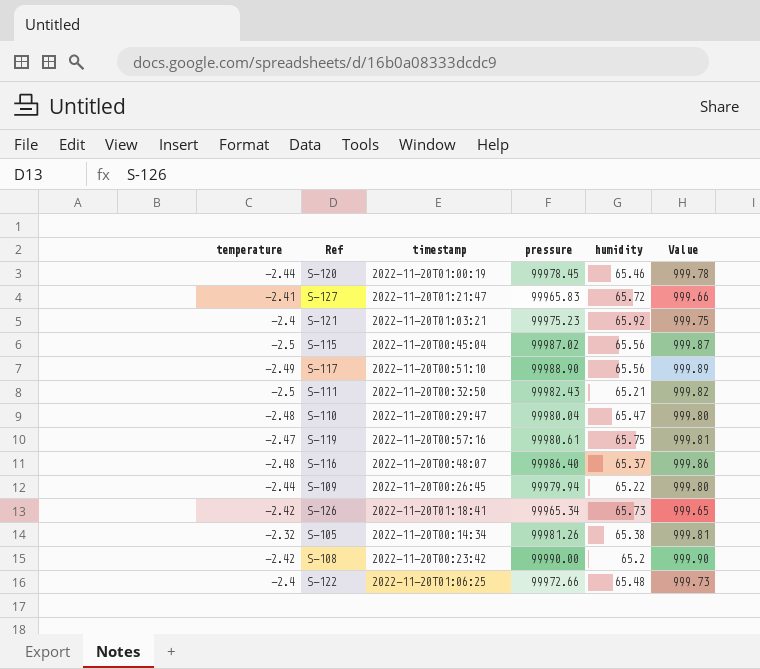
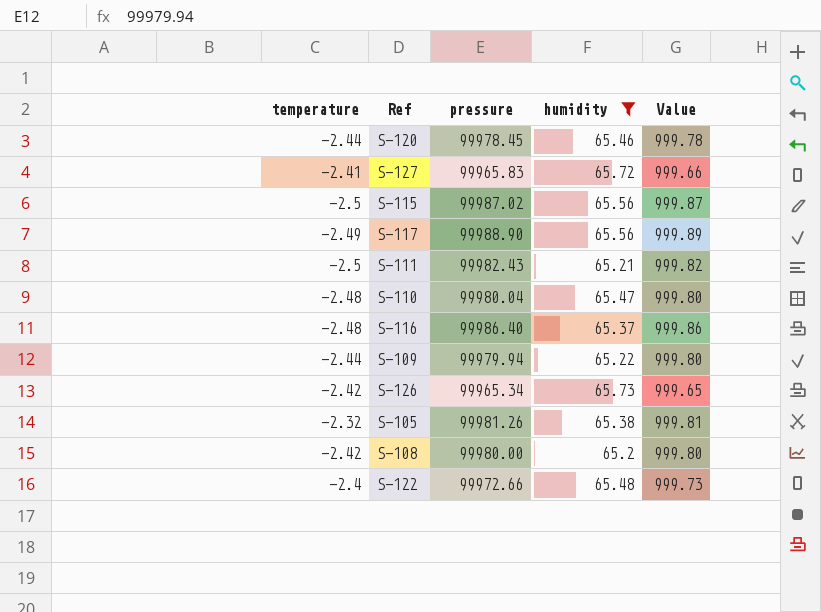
filter: none -> humidity <= 65.73
column timestamp | position: 3 -> none
S-108 | pressure: 99990.00 -> 99980.00
S-108 | Value: 999.90 -> 999.80

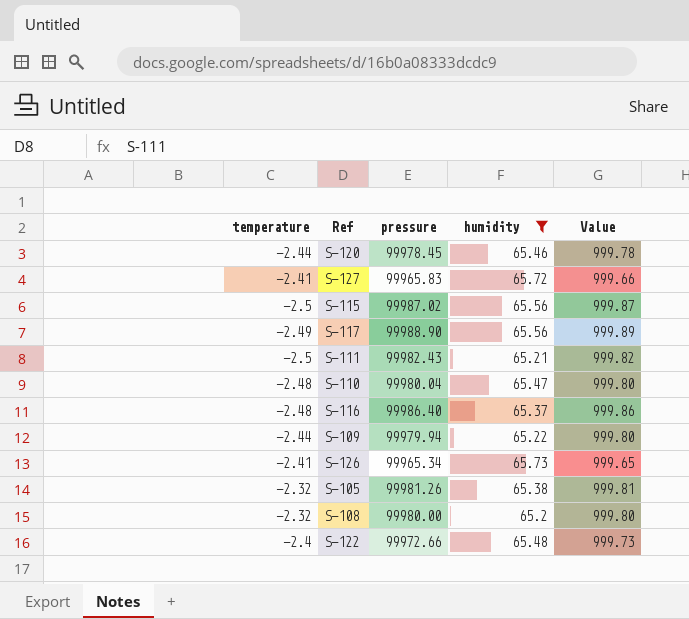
S-126 | temperature: -2.42 -> -2.41
S-108 | temperature: -2.42 -> -2.32

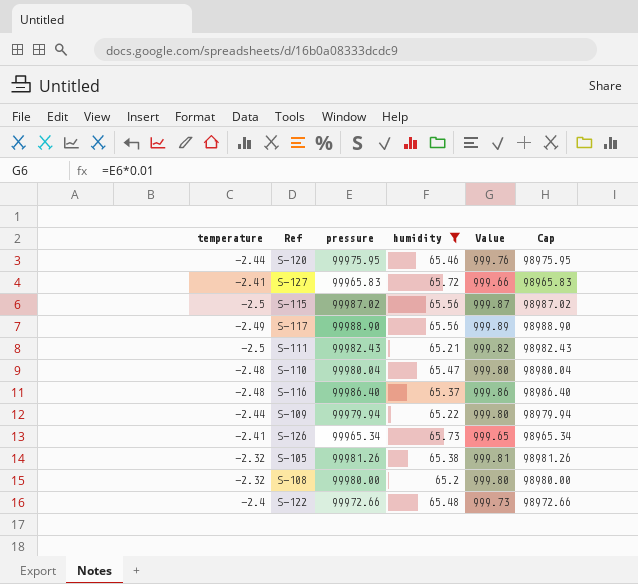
column Cap | formula: none -> [pressure] - 1000
S-120 | pressure: 99978.45 -> 99975.95
S-120 | Value: 999.78 -> 999.76

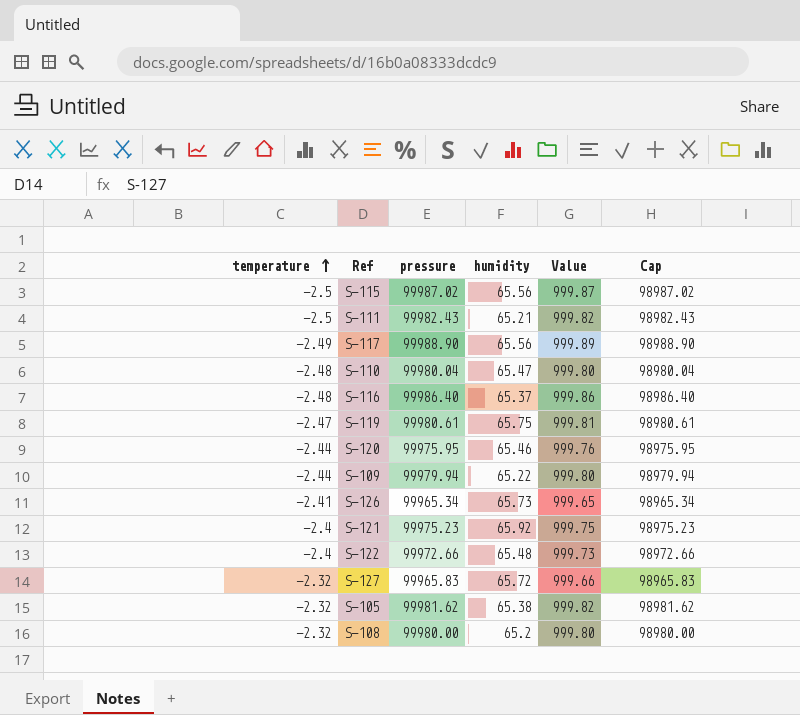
filter: humidity <= 65.73 -> none
row order: none -> temperature ascending
S-127 | temperature: -2.41 -> -2.32
S-105 | pressure: 99981.26 -> 99981.62
S-105 | Value: 999.81 -> 999.82
S-105 | Cap: 98981.26 -> 98981.62

